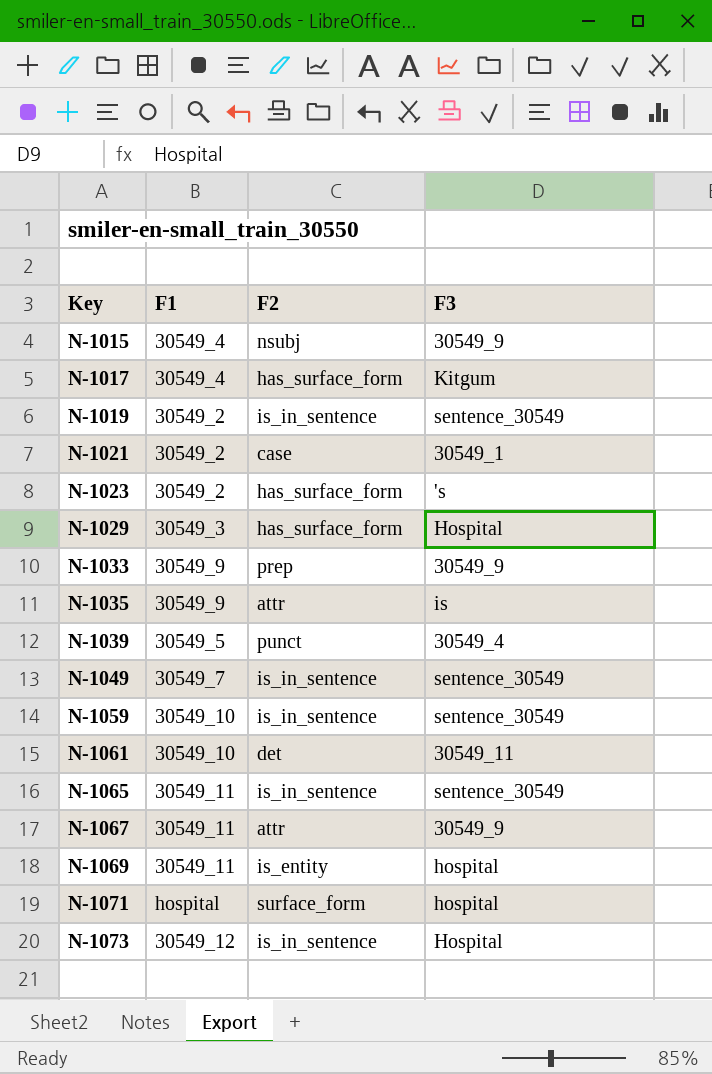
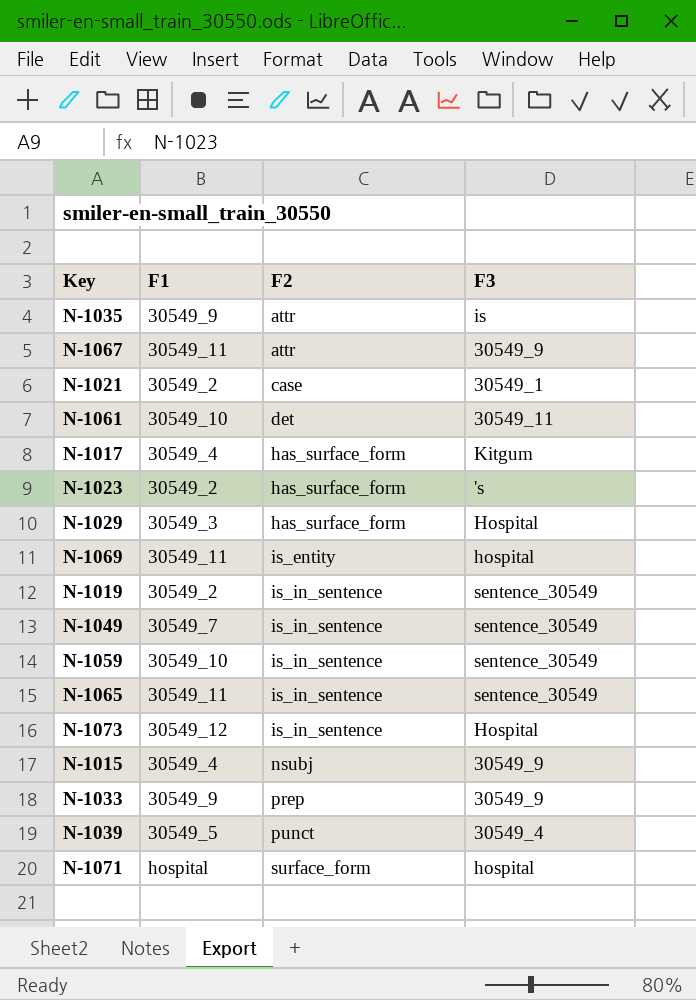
row order: Key ascending -> F2 ascending

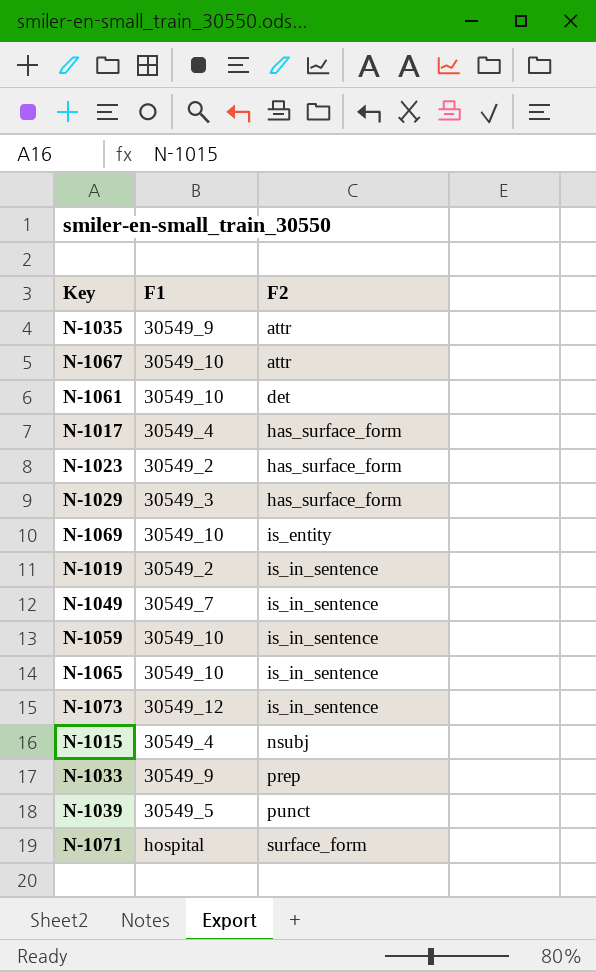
column F3 | position: 4 -> none
row N-1021: 30549_2 | case | 30549_1 -> none
N-1067 | F1: 30549_11 -> 30549_10
N-1069 | F1: 30549_11 -> 30549_10
N-1065 | F1: 30549_11 -> 30549_10

